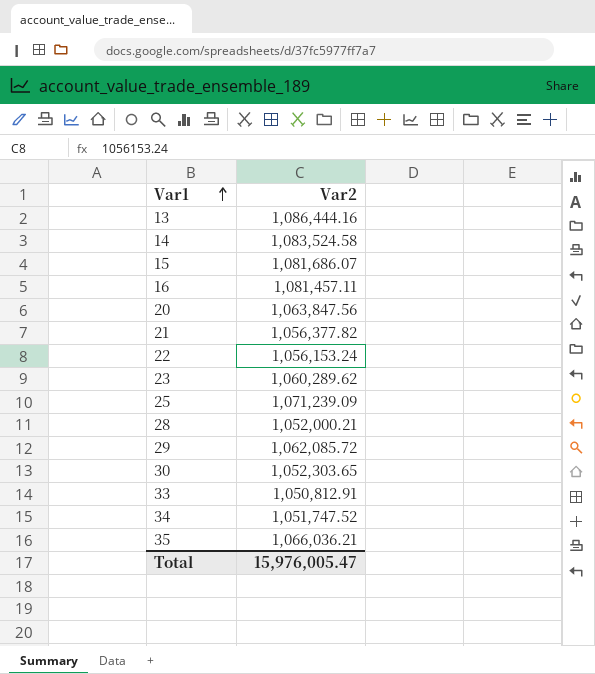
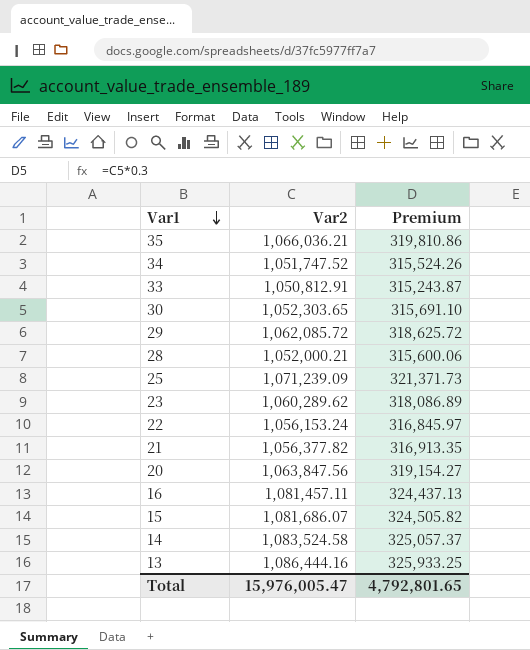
row order: Var1 ascending -> Var1 descending
column Premium | formula: none -> [Var2] * 0.3

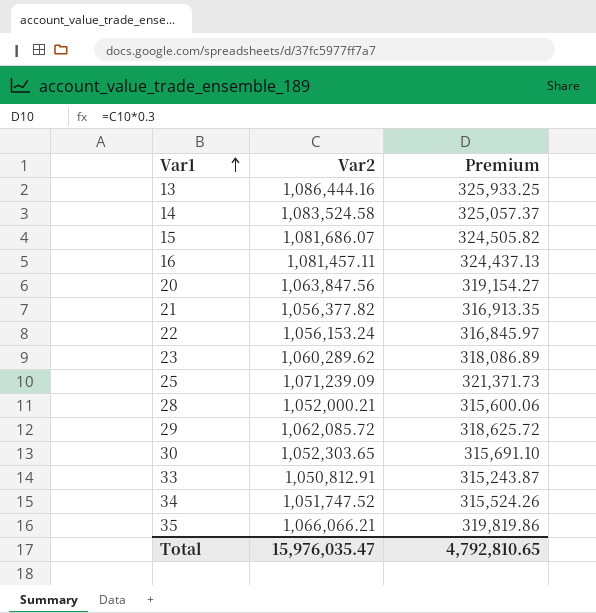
row order: Var1 descending -> Var1 ascending
35 | Var2: 1,066,036.21 -> 1,066,066.21
35 | Premium: 319,810.86 -> 319,819.86
Total | Var2: 15,976,005.47 -> 15,976,035.47
Total | Premium: 4,792,801.65 -> 4,792,810.65

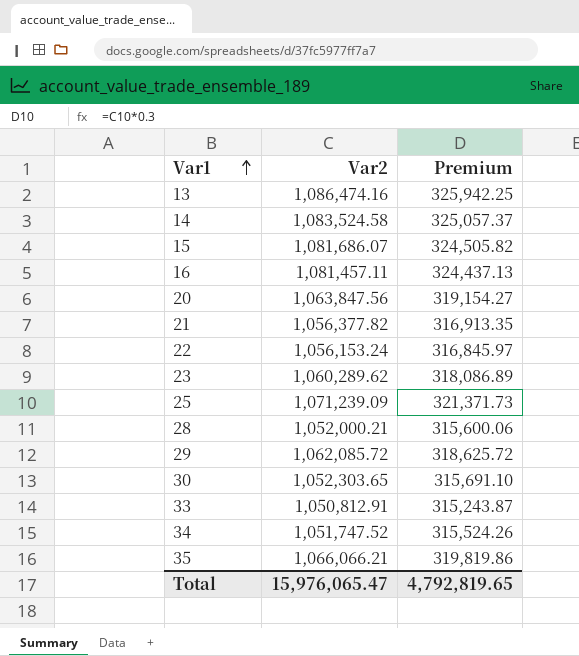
13 | Var2: 1,086,444.16 -> 1,086,474.16
13 | Premium: 325,933.25 -> 325,942.25
Total | Var2: 15,976,035.47 -> 15,976,065.47
Total | Premium: 4,792,810.65 -> 4,792,819.65

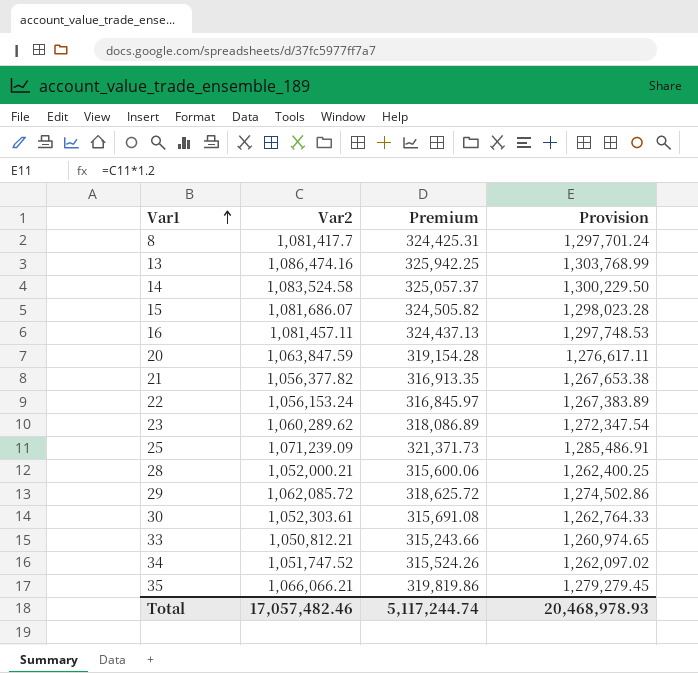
column Provision | formula: none -> [Var2] * 1.2
row 8: none -> 1,081,417.7 | 324,425.31 | 1,297,701.24
20 | Var2: 1,063,847.56 -> 1,063,847.59
20 | Premium: 319,154.27 -> 319,154.28
30 | Var2: 1,052,303.65 -> 1,052,303.61
30 | Premium: 315,691.10 -> 315,691.08
33 | Var2: 1,050,812.91 -> 1,050,812.21
33 | Premium: 315,243.87 -> 315,243.66
Total | Var2: 15,976,065.47 -> 17,057,482.46
Total | Premium: 4,792,819.65 -> 5,117,244.74

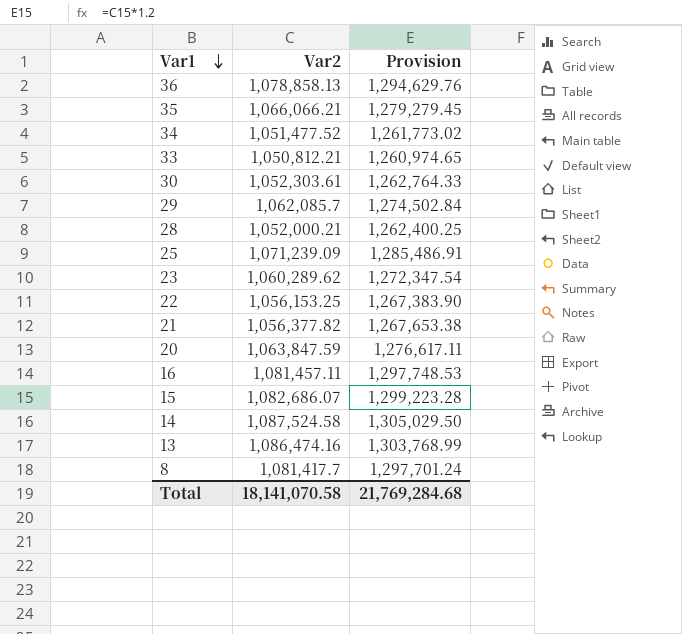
row order: Var1 ascending -> Var1 descending
column Premium | formula: [Var2] * 0.3 -> none
row 36: none -> 1,078,858.13 | 1,294,629.76
34 | Var2: 1,051,747.52 -> 1,051,477.52
34 | Provision: 1,262,097.02 -> 1,261,773.02
29 | Var2: 1,062,085.72 -> 1,062,085.7
29 | Provision: 1,274,502.86 -> 1,274,502.84
22 | Var2: 1,056,153.24 -> 1,056,153.25
22 | Provision: 1,267,383.89 -> 1,267,383.90
15 | Var2: 1,081,686.07 -> 1,082,686.07
15 | Provision: 1,298,023.28 -> 1,299,223.28
14 | Var2: 1,083,524.58 -> 1,087,524.58
14 | Provision: 1,300,229.50 -> 1,305,029.50
Total | Var2: 17,057,482.46 -> 18,141,070.58
Total | Provision: 20,468,978.93 -> 21,769,284.68

